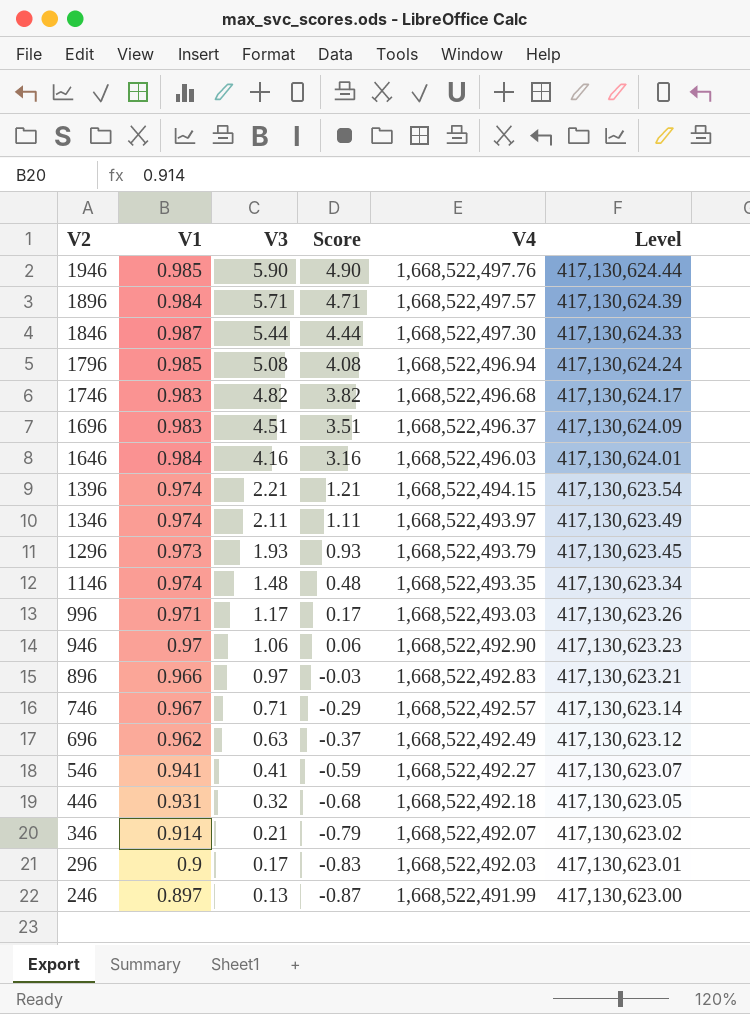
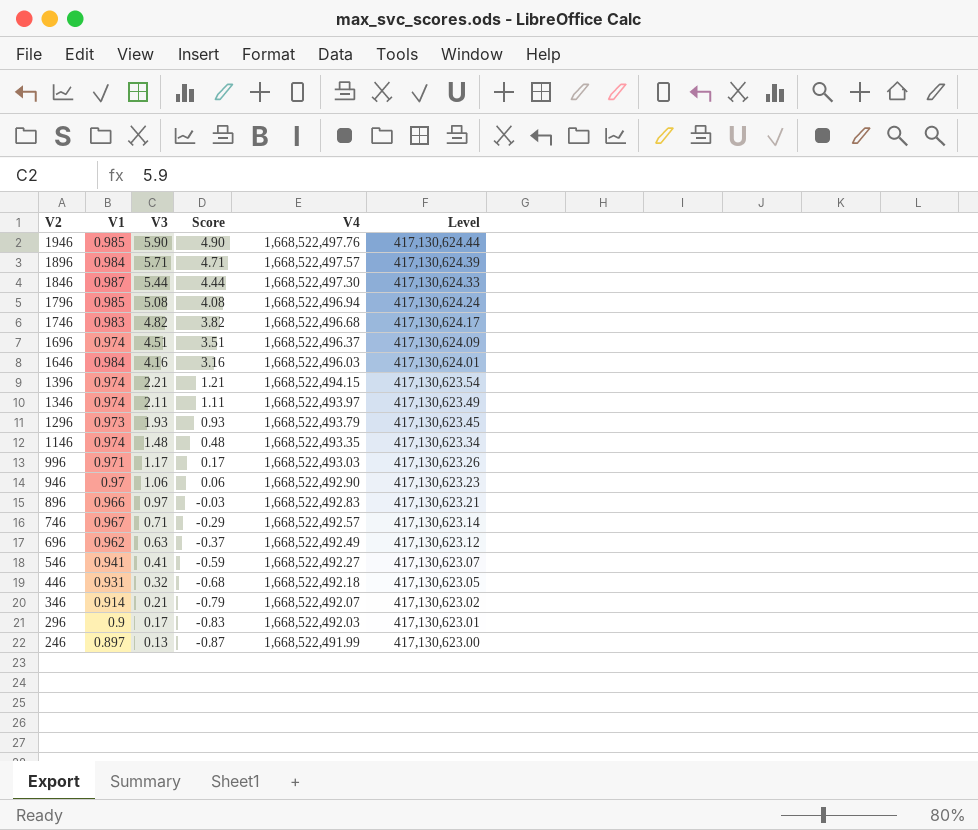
1696 | V1: 0.983 -> 0.974

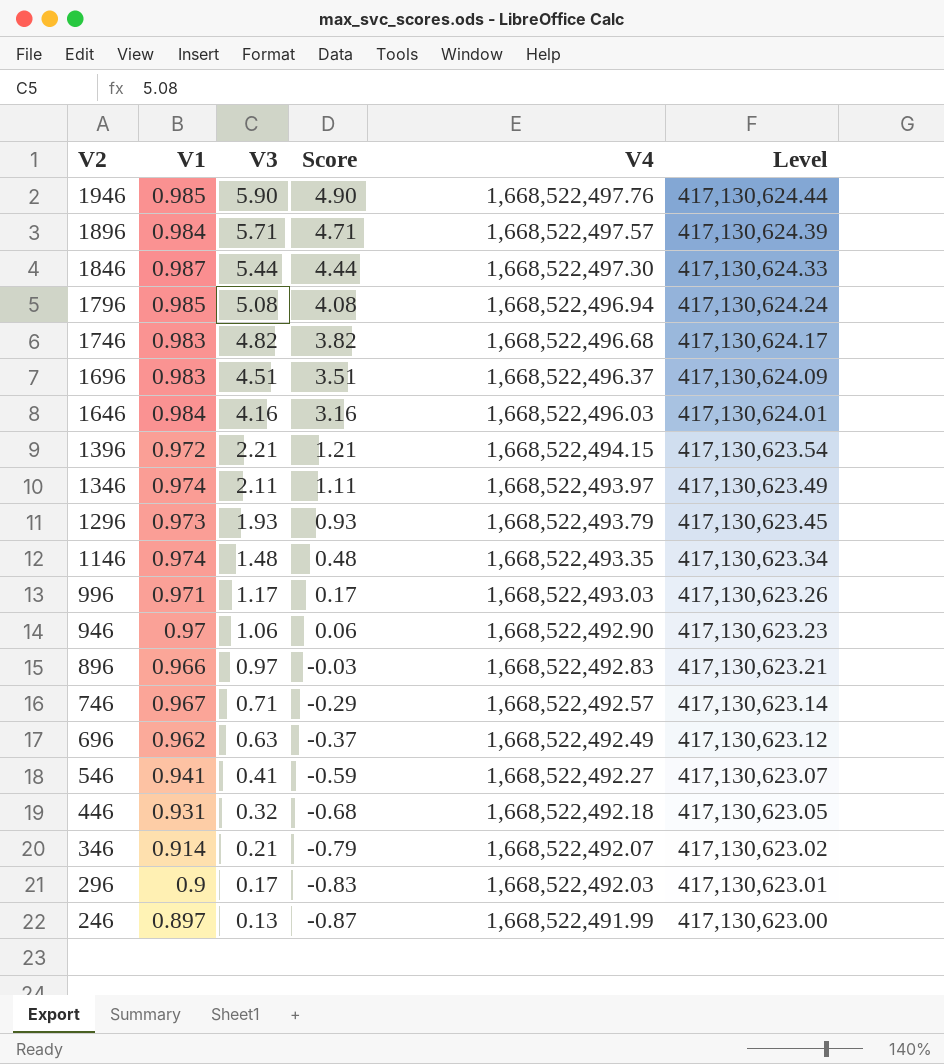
1696 | V1: 0.974 -> 0.983
1396 | V1: 0.974 -> 0.972

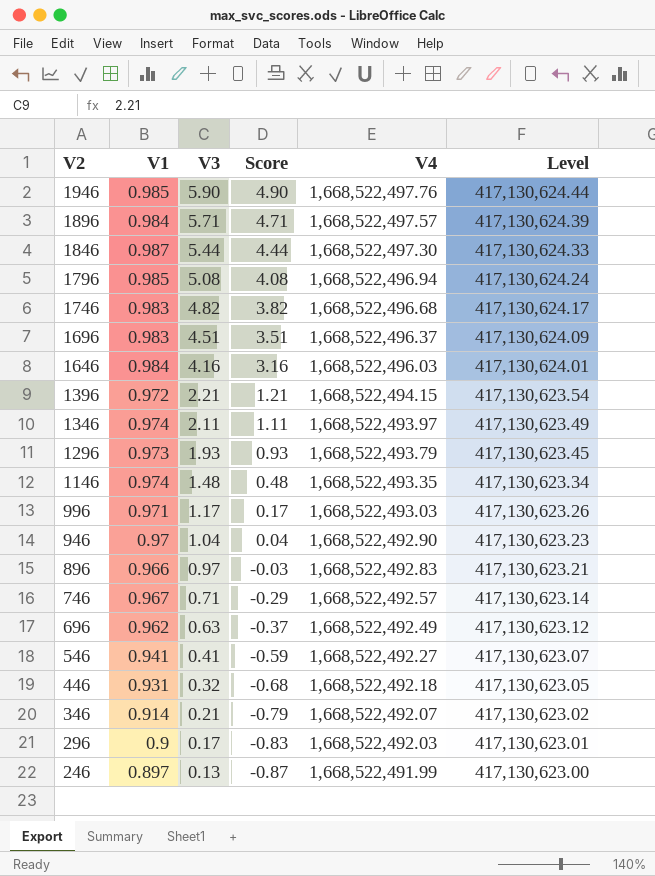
946 | V3: 1.06 -> 1.04
946 | Score: 0.06 -> 0.04

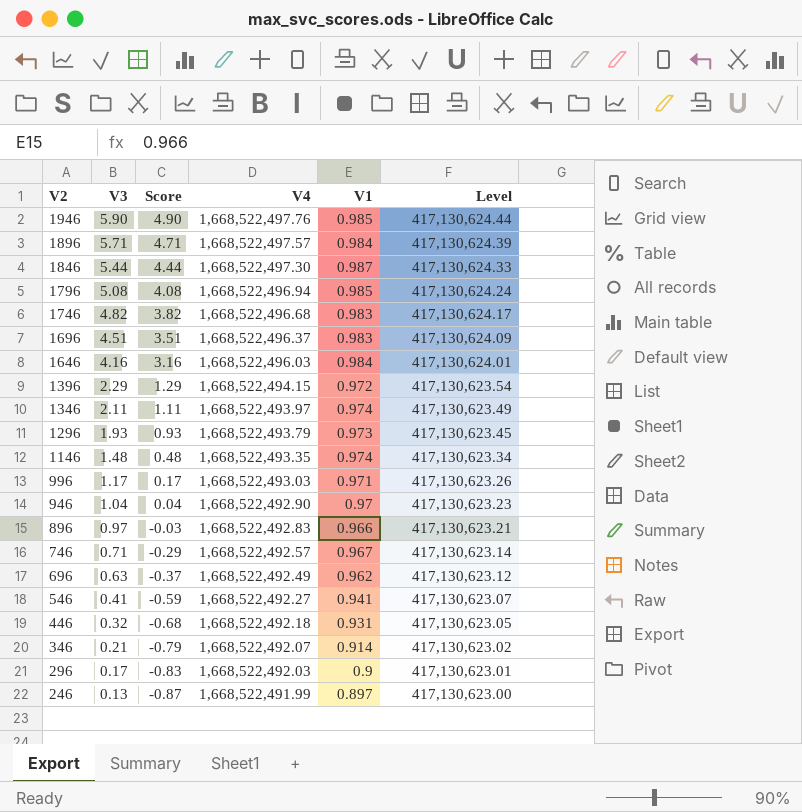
column V1 | position: 2 -> 5
1396 | V3: 2.21 -> 2.29
1396 | Score: 1.21 -> 1.29

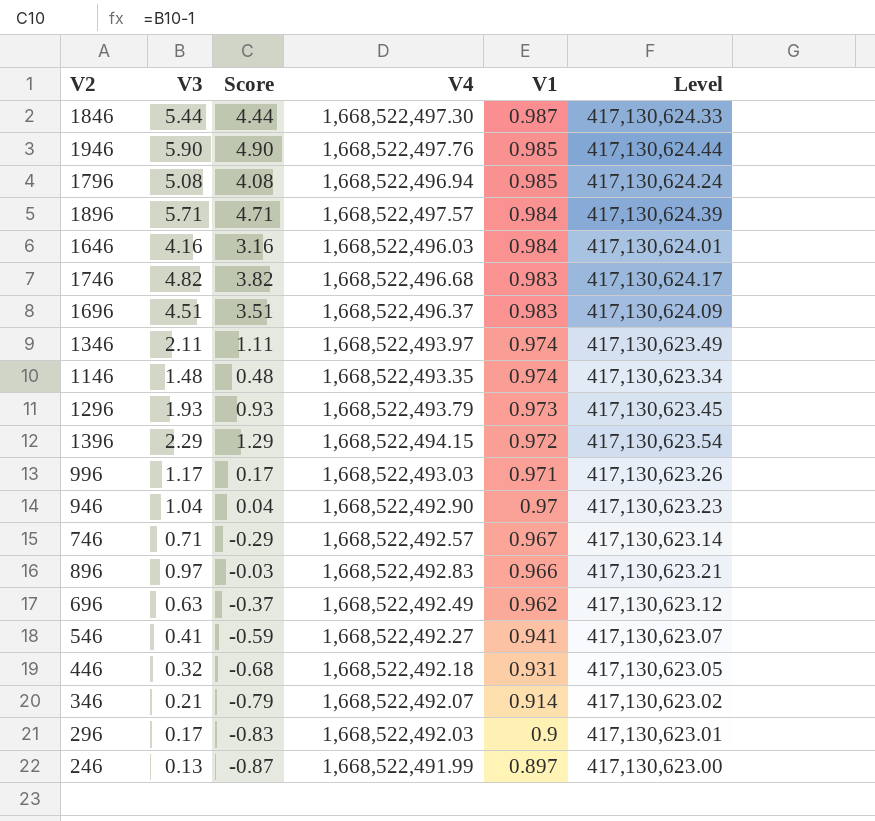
row order: V2 descending -> V1 descending

